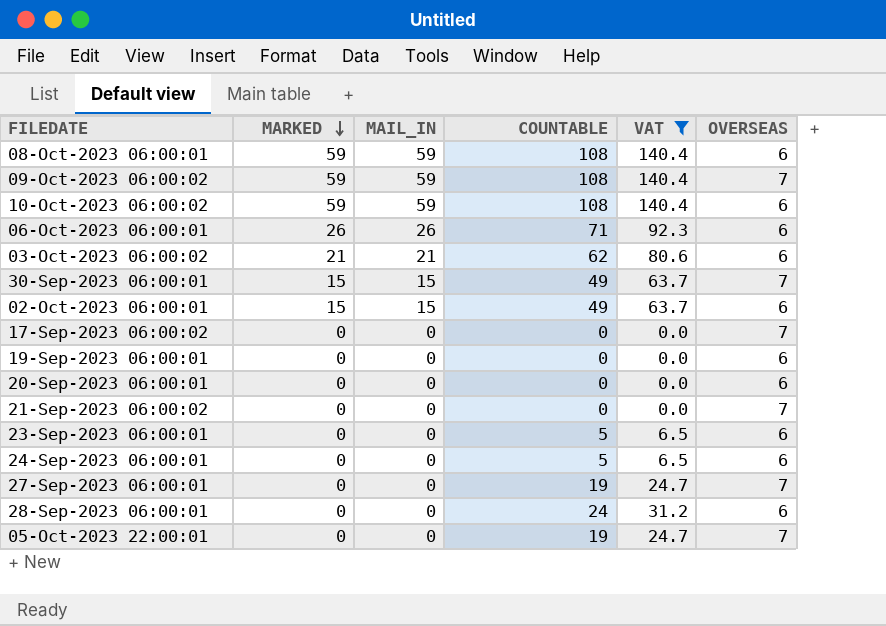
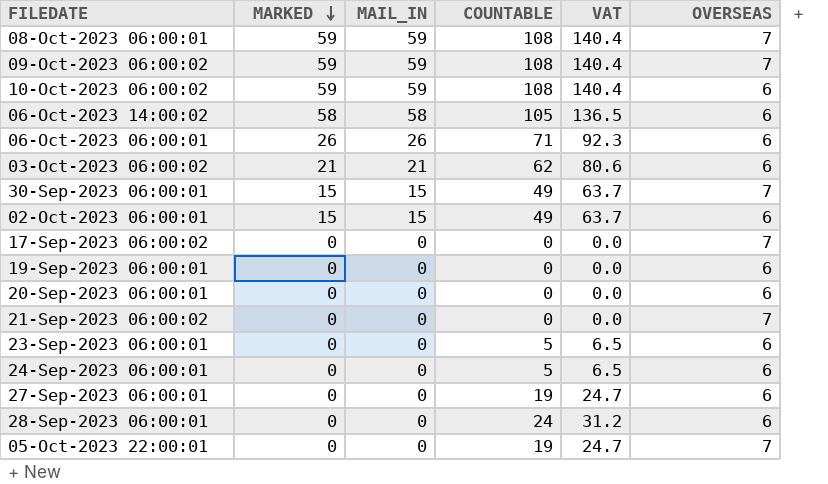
filter: VAT != 136.5 -> none
08-Oct-2023 06:00:01 | OVERSEAS: 6 -> 7
27-Sep-2023 06:00:01 | OVERSEAS: 7 -> 6

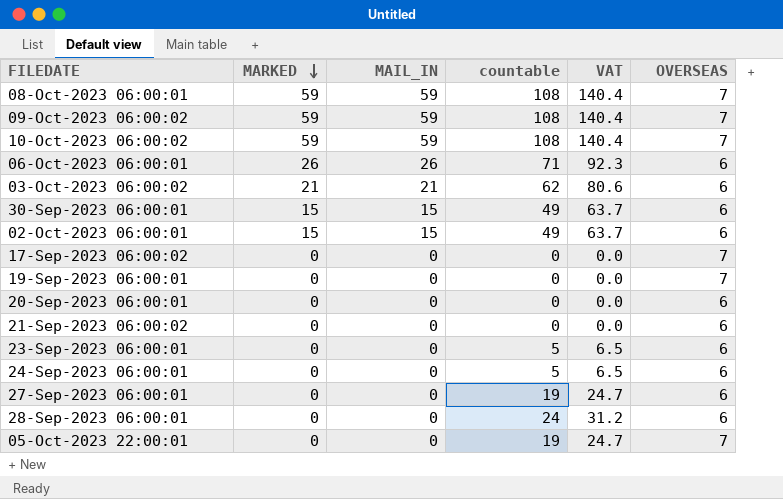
column name: COUNTABLE -> countable
row 06-Oct-2023 14:00:02: 58 | 58 | 105 | 136.5 | 6 -> none
10-Oct-2023 06:00:02 | OVERSEAS: 6 -> 7
30-Sep-2023 06:00:01 | OVERSEAS: 7 -> 6
19-Sep-2023 06:00:01 | OVERSEAS: 6 -> 7
21-Sep-2023 06:00:02 | OVERSEAS: 7 -> 6

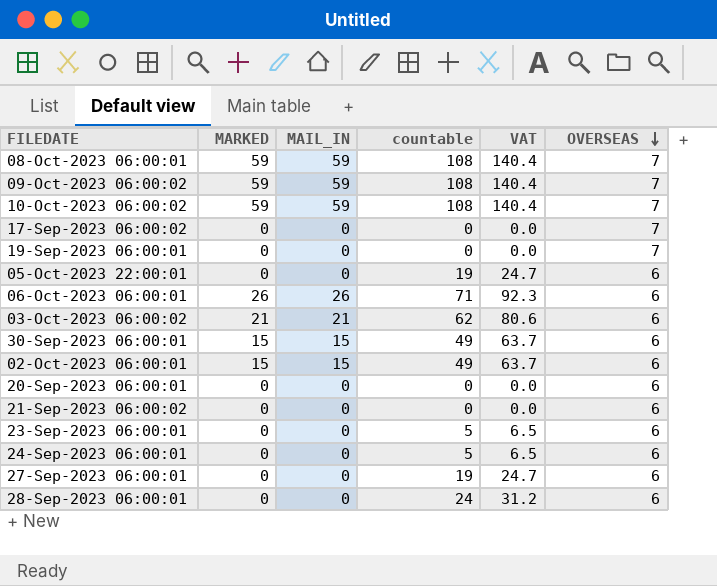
row order: MARKED descending -> OVERSEAS descending
05-Oct-2023 22:00:01 | OVERSEAS: 7 -> 6

